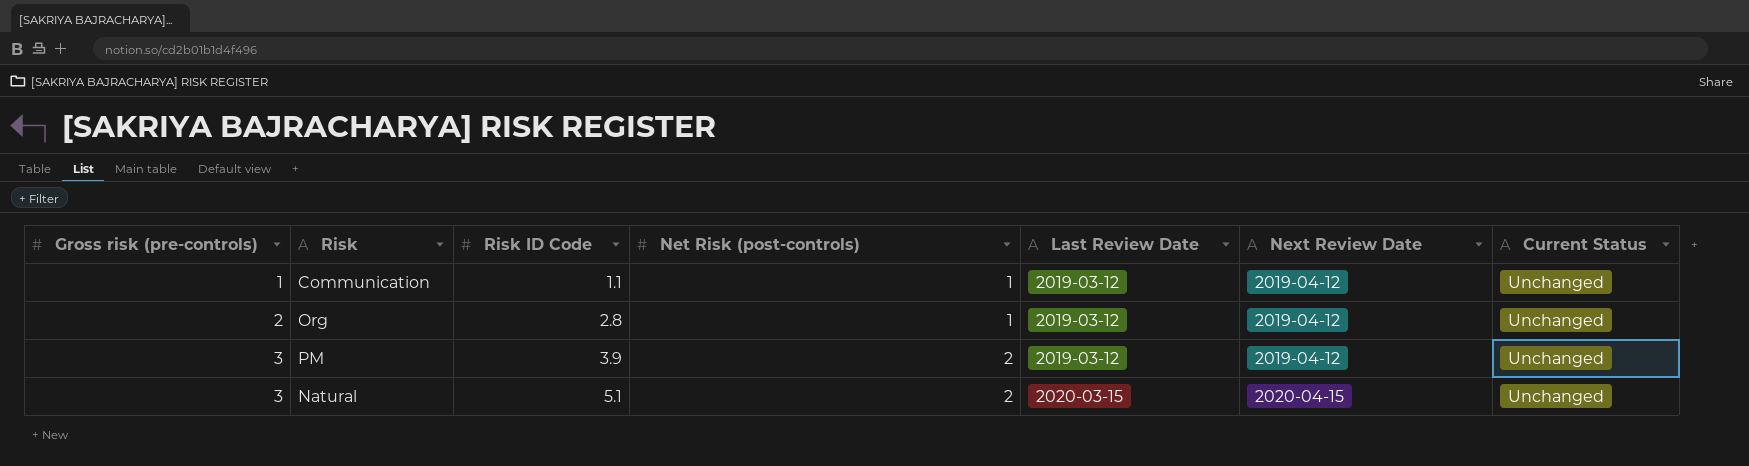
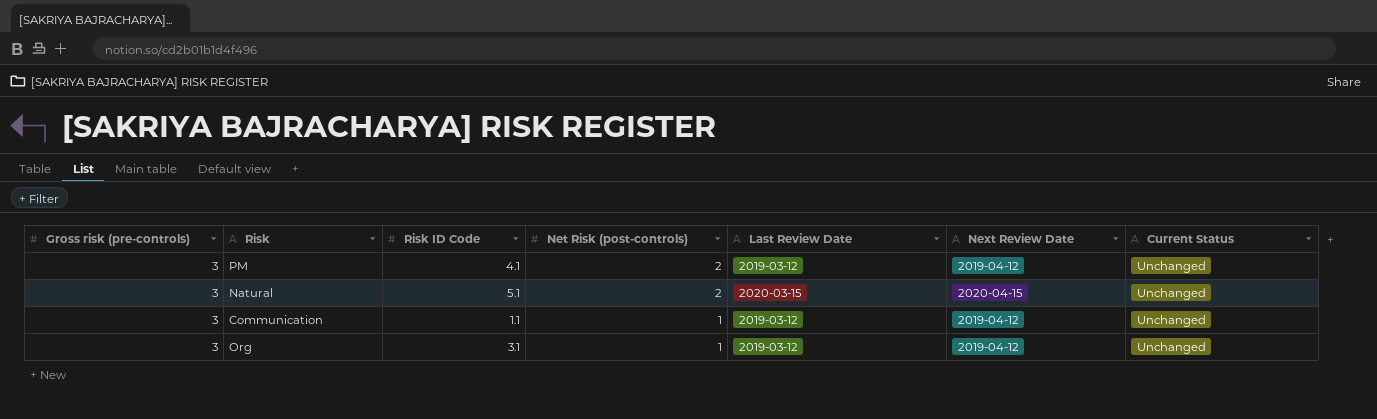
row order: Gross risk (pre-controls) ascending -> Net Risk (post-controls) descending
PM | Risk ID Code: 3.9 -> 4.1
Communication | Gross risk (pre-controls): 1 -> 3
Org | Gross risk (pre-controls): 2 -> 3
Org | Risk ID Code: 2.8 -> 3.1

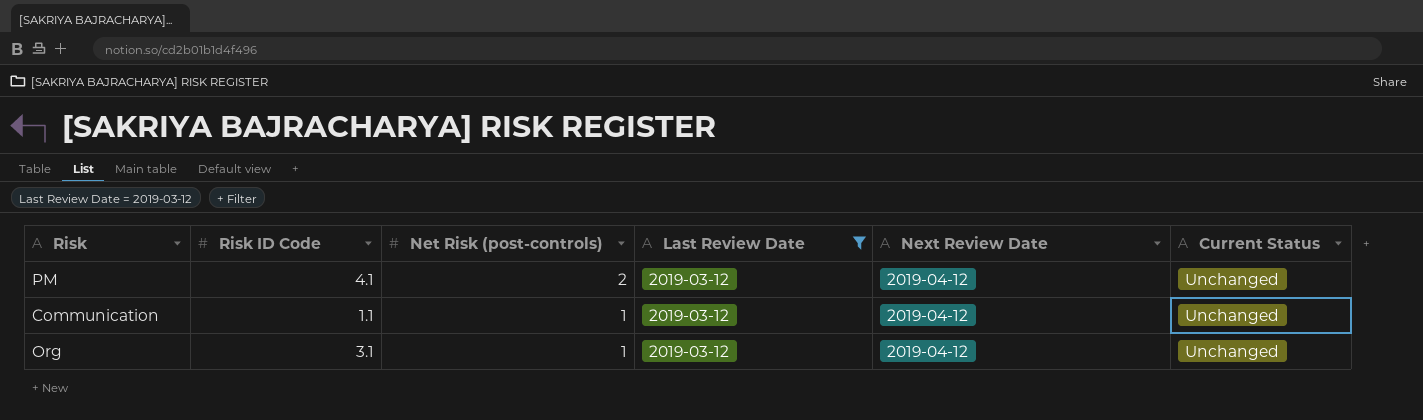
filter: none -> Last Review Date = 2019-03-12
column Gross risk (pre-controls) | position: 1 -> none

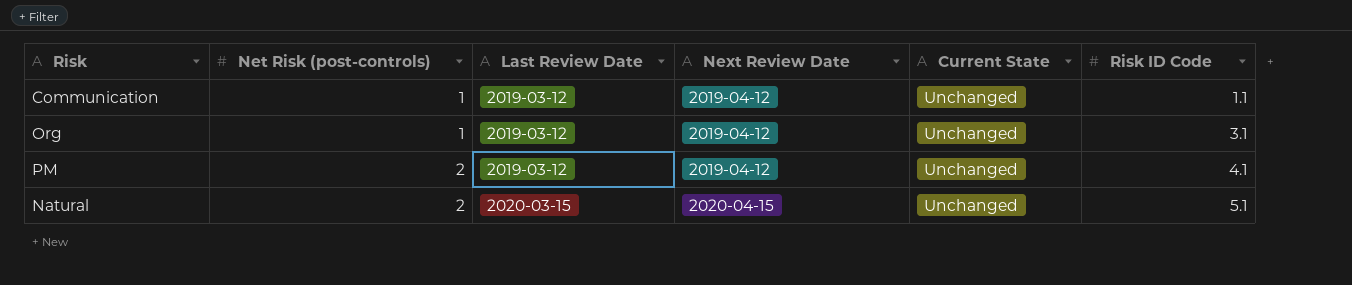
filter: Last Review Date = 2019-03-12 -> none
row order: Net Risk (post-controls) descending -> Net Risk (post-controls) ascending
column name: Current Status -> Current State
column Risk ID Code | position: 2 -> 6

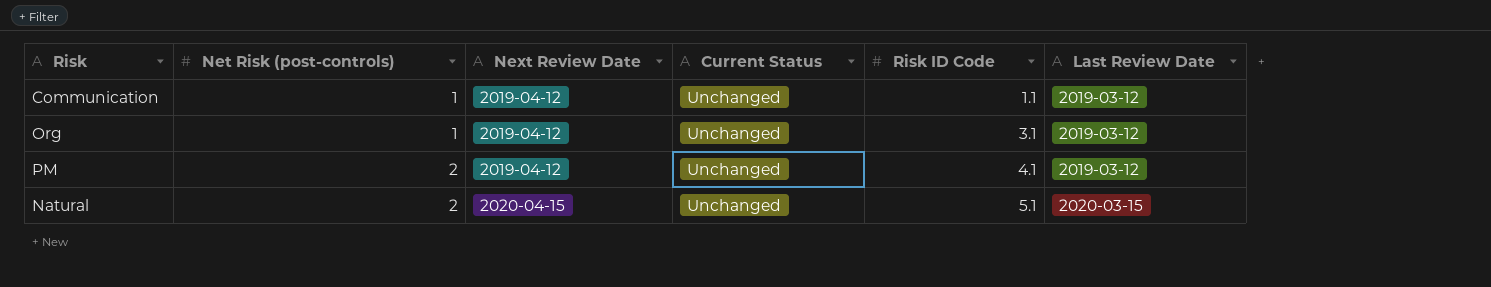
column name: Current State -> Current Status
column Last Review Date | position: 3 -> 6

